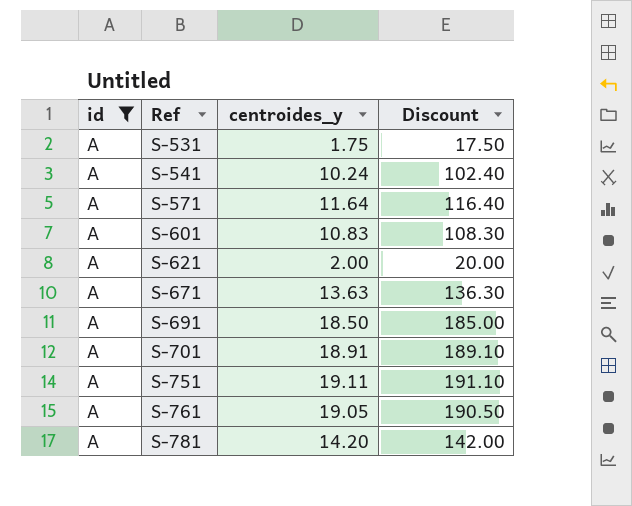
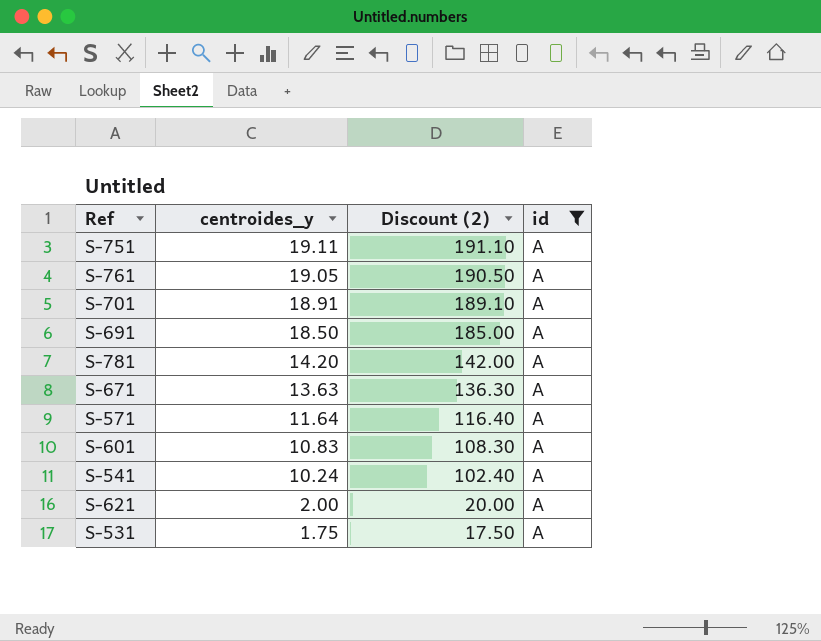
row order: Ref ascending -> centroides_y descending
column name: Discount -> Discount (2)
column id | position: 1 -> 4

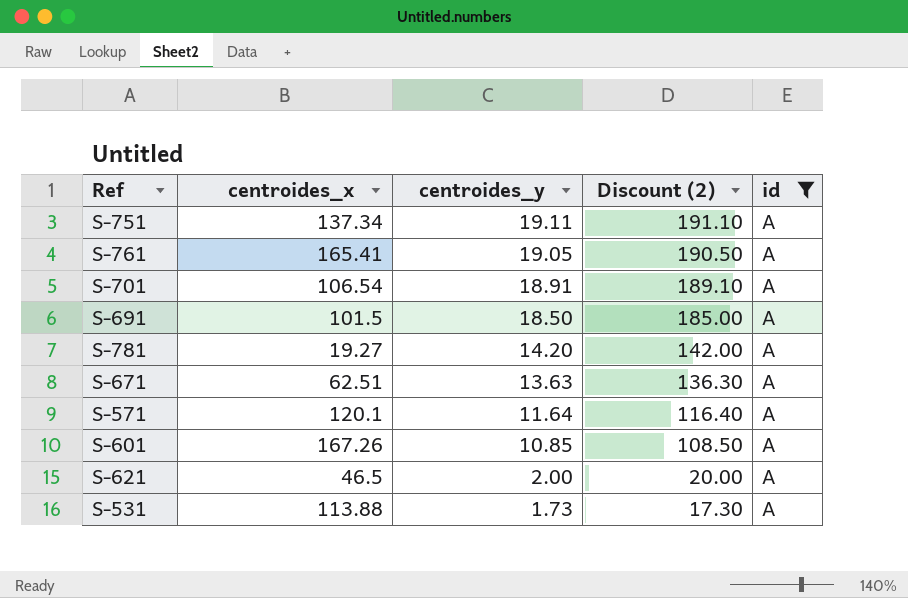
column centroides_x | position: none -> 2
row S-541: 10.24 | 102.40 | A -> none
S-601 | centroides_y: 10.83 -> 10.85
S-601 | Discount (2): 108.30 -> 108.50
S-531 | centroides_y: 1.75 -> 1.73
S-531 | Discount (2): 17.50 -> 17.30

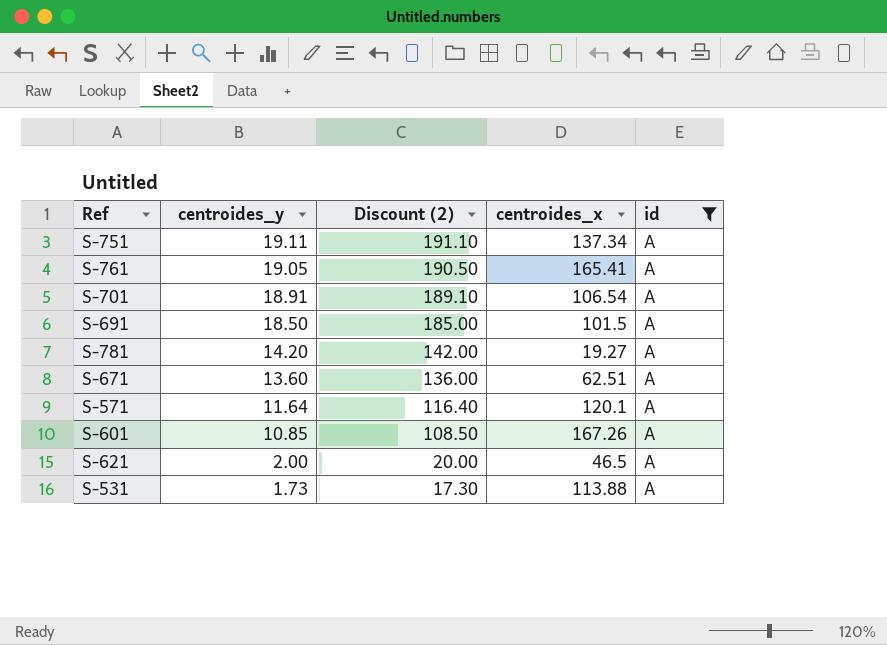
column centroides_x | position: 2 -> 4
S-671 | centroides_y: 13.63 -> 13.60
S-671 | Discount (2): 136.30 -> 136.00

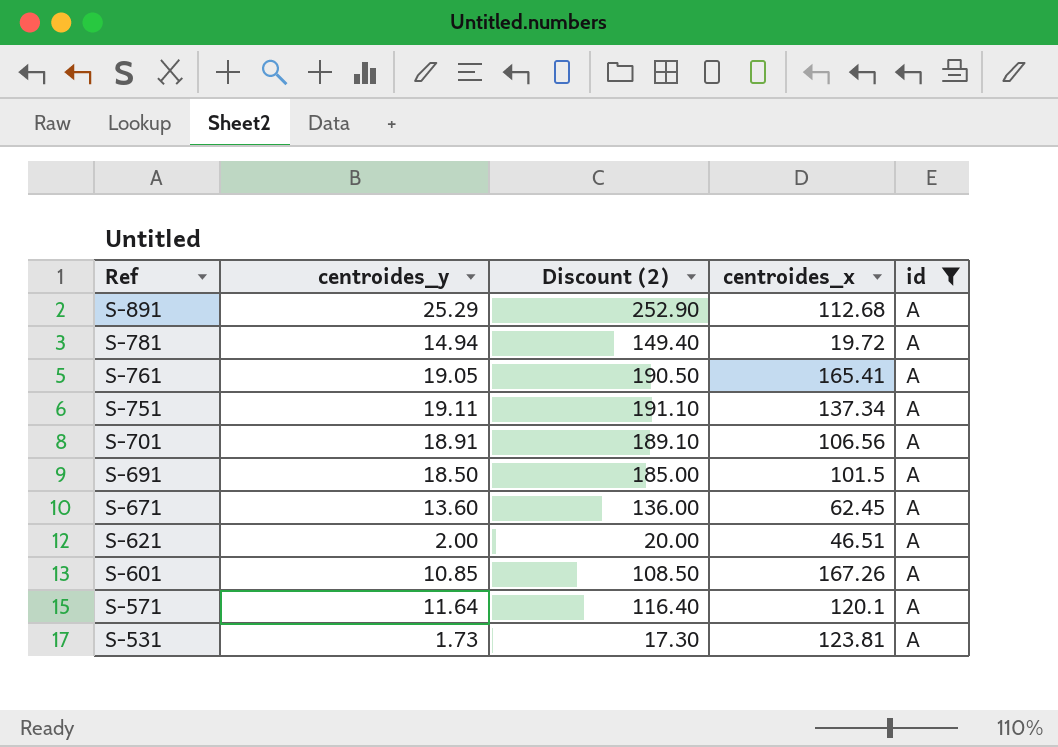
row order: centroides_y descending -> Ref descending
row S-891: none -> 25.29 | 252.90 | 112.68 | A
S-781 | centroides_y: 14.20 -> 14.94
S-781 | Discount (2): 142.00 -> 149.40
S-781 | centroides_x: 19.27 -> 19.72
S-701 | centroides_x: 106.54 -> 106.56
S-671 | centroides_x: 62.51 -> 62.45
S-621 | centroides_x: 46.5 -> 46.51
S-531 | centroides_x: 113.88 -> 123.81

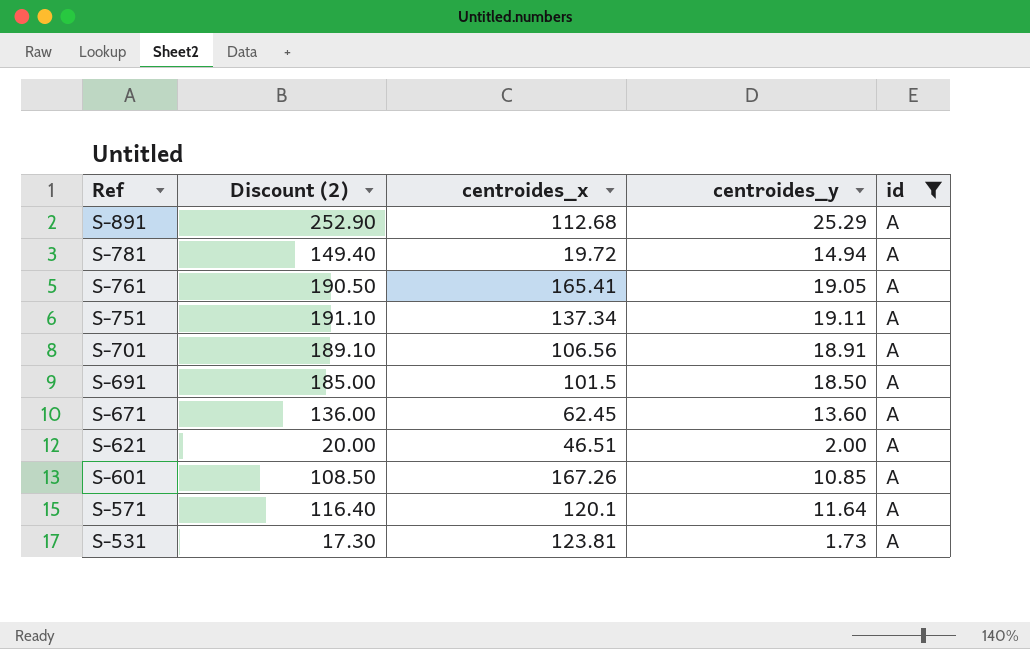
column centroides_y | position: 2 -> 4

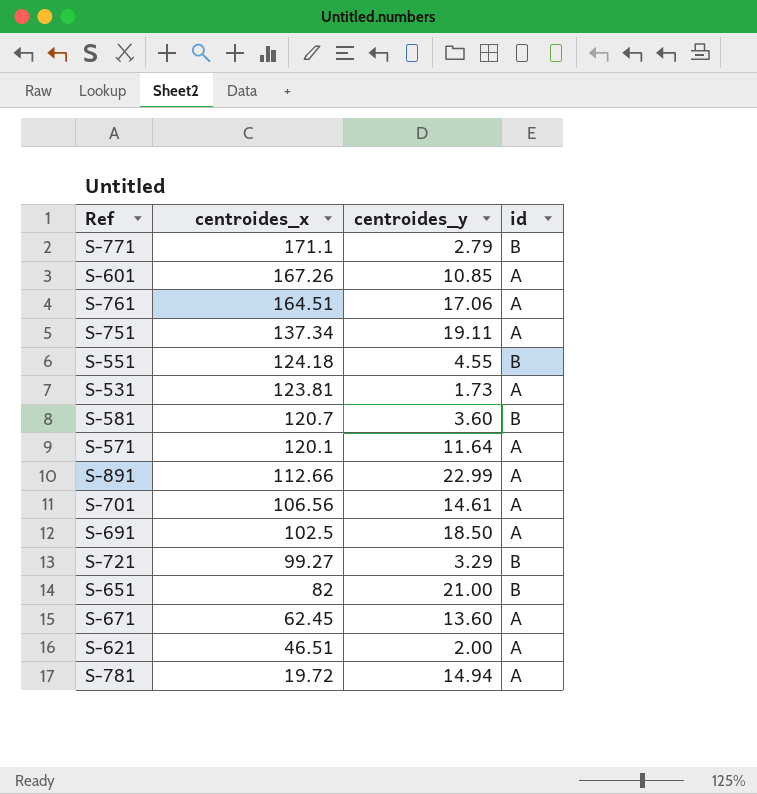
filter: id = A -> none
row order: Ref descending -> centroides_x descending
column Discount (2) | formula: [centroides_y] * 10 -> none
S-761 | centroides_x: 165.41 -> 164.51
S-761 | centroides_y: 19.05 -> 17.06
S-891 | centroides_x: 112.68 -> 112.66
S-891 | centroides_y: 25.29 -> 22.99
S-701 | centroides_y: 18.91 -> 14.61
S-691 | centroides_x: 101.5 -> 102.5

